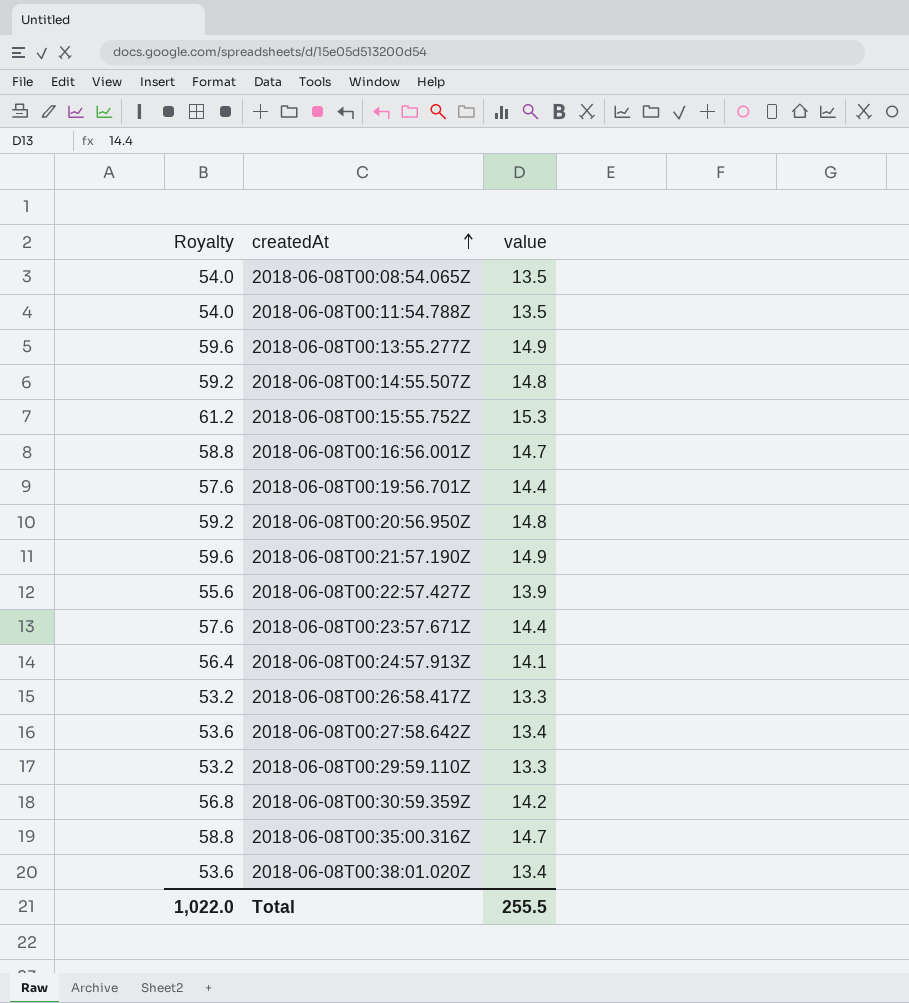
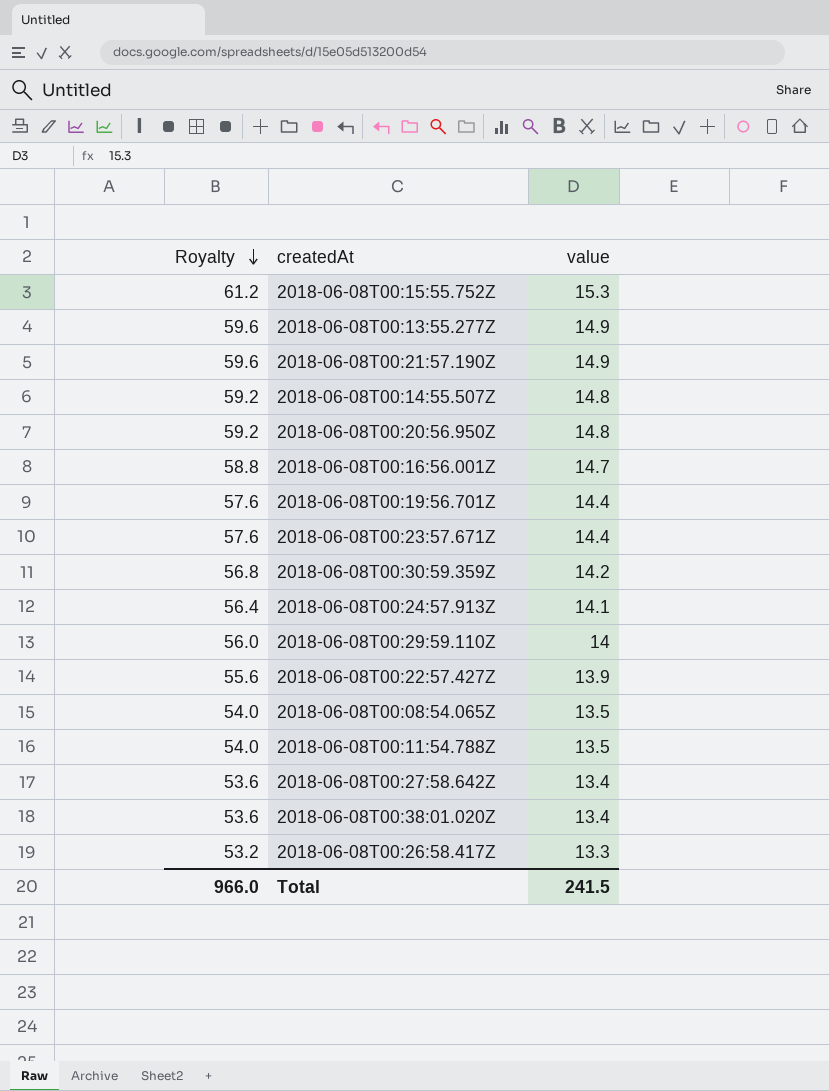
row order: createdAt ascending -> Royalty descending
row 2018-06-08T00:35:00.316Z: 58.8 | 14.7 -> none
2018-06-08T00:29:59.110Z | Royalty: 53.2 -> 56.0
2018-06-08T00:29:59.110Z | value: 13.3 -> 14
Total | Royalty: 1,022.0 -> 966.0
Total | value: 255.5 -> 241.5

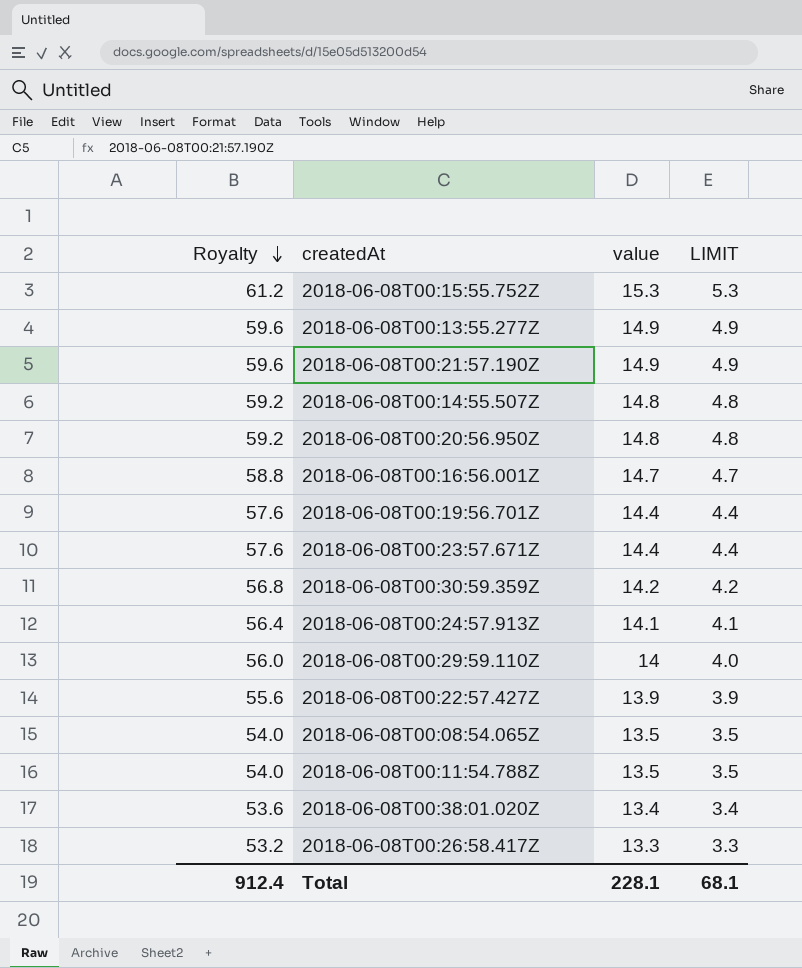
column LIMIT | formula: none -> [value] - 10
row 2018-06-08T00:27:58.642Z: 53.6 | 13.4 -> none
Total | Royalty: 966.0 -> 912.4
Total | value: 241.5 -> 228.1

